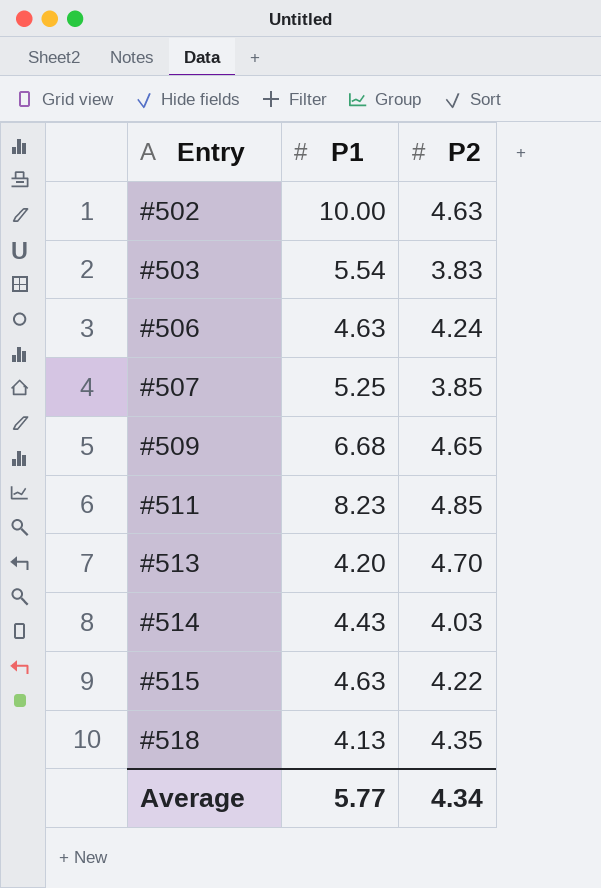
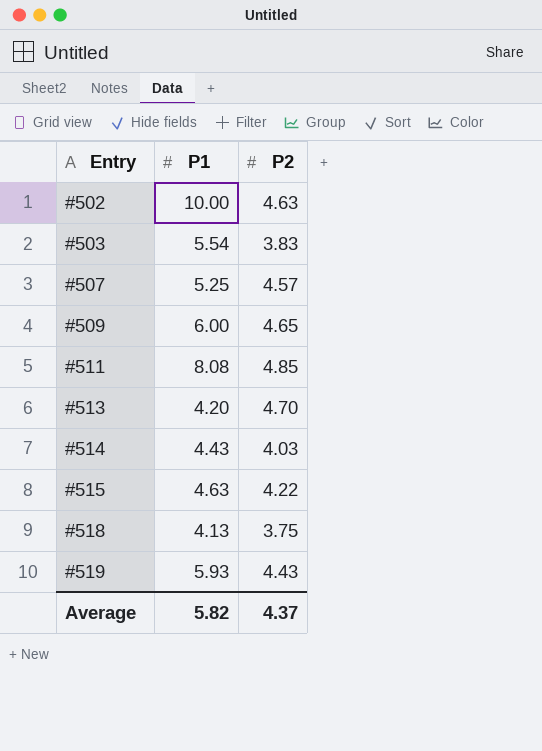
row #506: 4.63 | 4.24 -> none
#507 | P2: 3.85 -> 4.57
#509 | P1: 6.68 -> 6.00
#511 | P1: 8.23 -> 8.08
#518 | P2: 4.35 -> 3.75
row #519: none -> 5.93 | 4.43
Average | P1: 5.77 -> 5.82
Average | P2: 4.34 -> 4.37

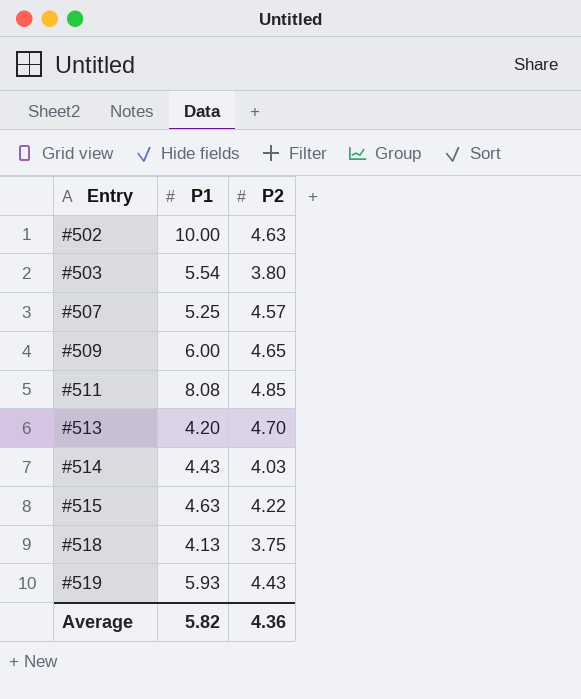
#503 | P2: 3.83 -> 3.80
Average | P2: 4.37 -> 4.36

